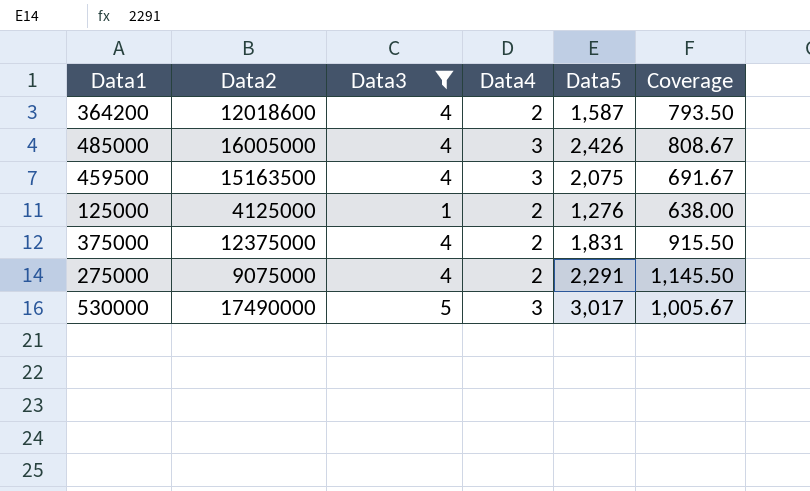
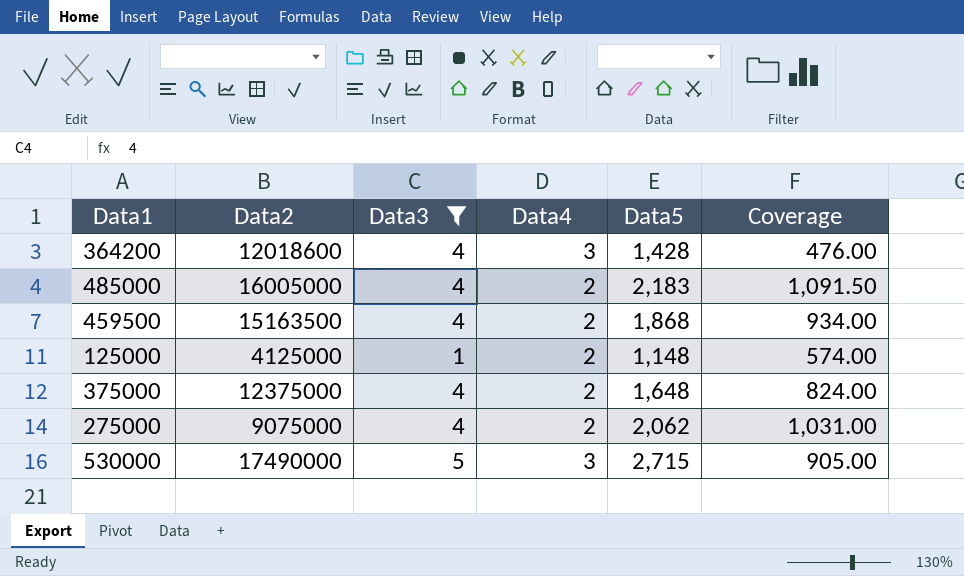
364200 | Data4: 2 -> 3
364200 | Data5: 1,587 -> 1,428
364200 | Coverage: 793.50 -> 476.00
485000 | Data4: 3 -> 2
485000 | Data5: 2,426 -> 2,183
485000 | Coverage: 808.67 -> 1,091.50
459500 | Data4: 3 -> 2
459500 | Data5: 2,075 -> 1,868
459500 | Coverage: 691.67 -> 934.00
125000 | Data5: 1,276 -> 1,148
125000 | Coverage: 638.00 -> 574.00
375000 | Data5: 1,831 -> 1,648
375000 | Coverage: 915.50 -> 824.00
275000 | Data5: 2,291 -> 2,062
275000 | Coverage: 1,145.50 -> 1,031.00
530000 | Data5: 3,017 -> 2,715
530000 | Coverage: 1,005.67 -> 905.00

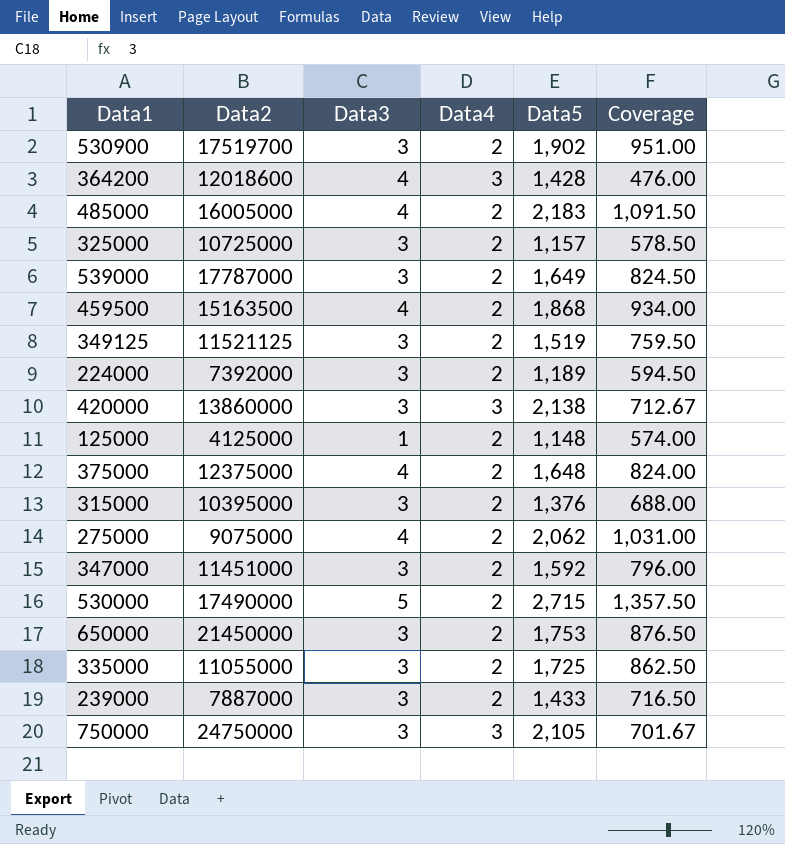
filter: Data3 != 3 -> none
530000 | Data4: 3 -> 2
530000 | Coverage: 905.00 -> 1,357.50

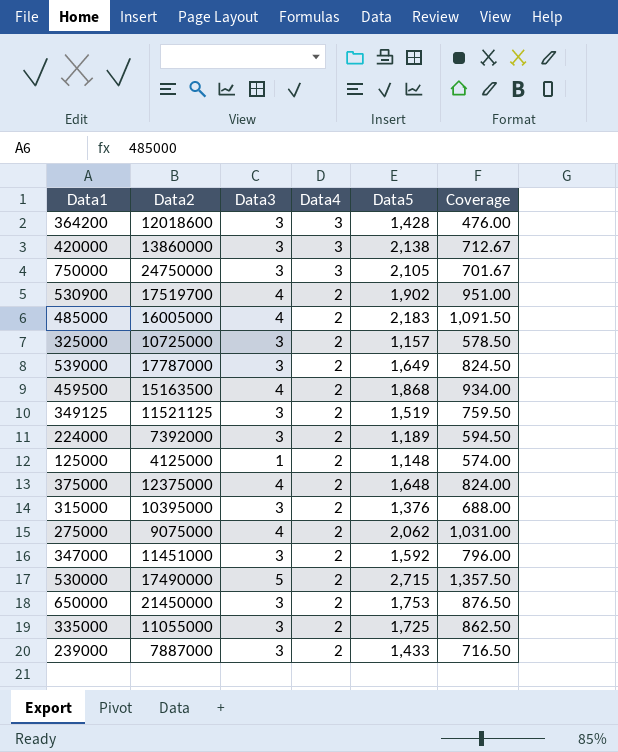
row order: none -> Data4 descending
364200 | Data3: 4 -> 3
530900 | Data3: 3 -> 4

